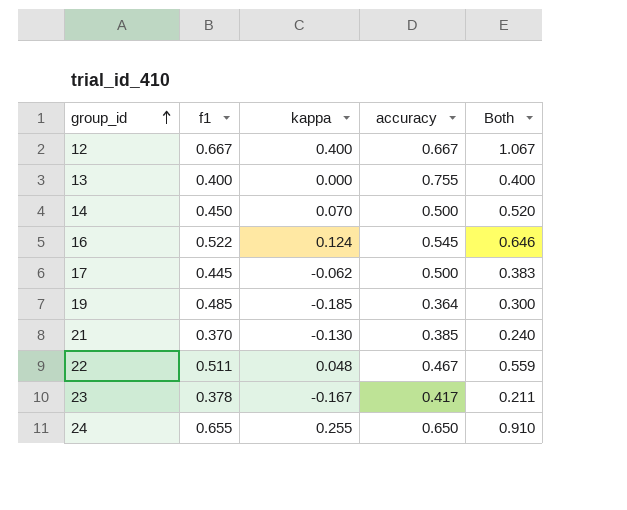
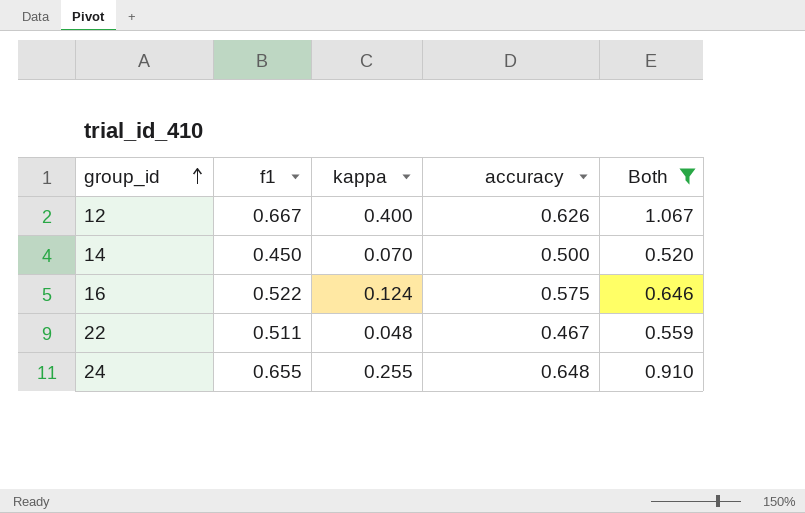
filter: none -> Both >= 0.520
12 | accuracy: 0.667 -> 0.626
16 | accuracy: 0.545 -> 0.575
24 | accuracy: 0.650 -> 0.648

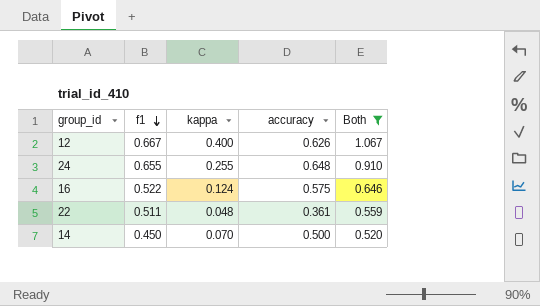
row order: group_id ascending -> f1 descending
22 | accuracy: 0.467 -> 0.361

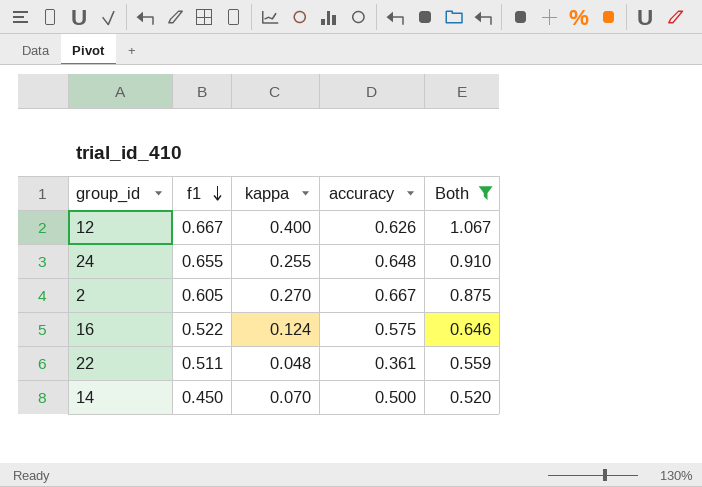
row 2: none -> 0.605 | 0.270 | 0.667 | 0.875

